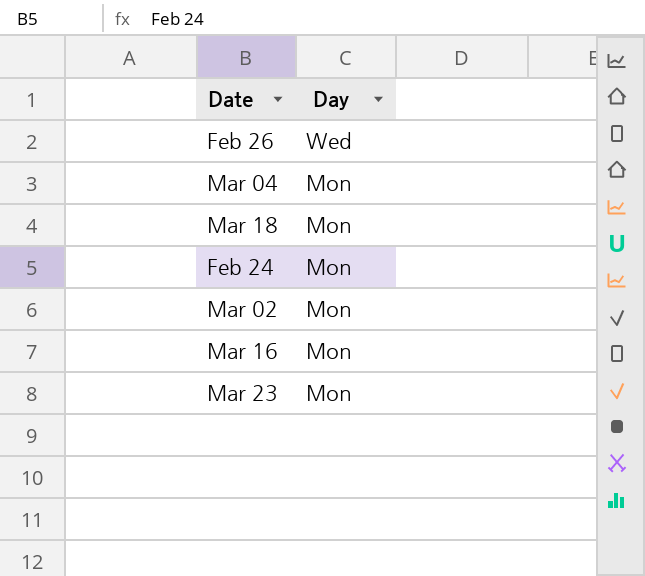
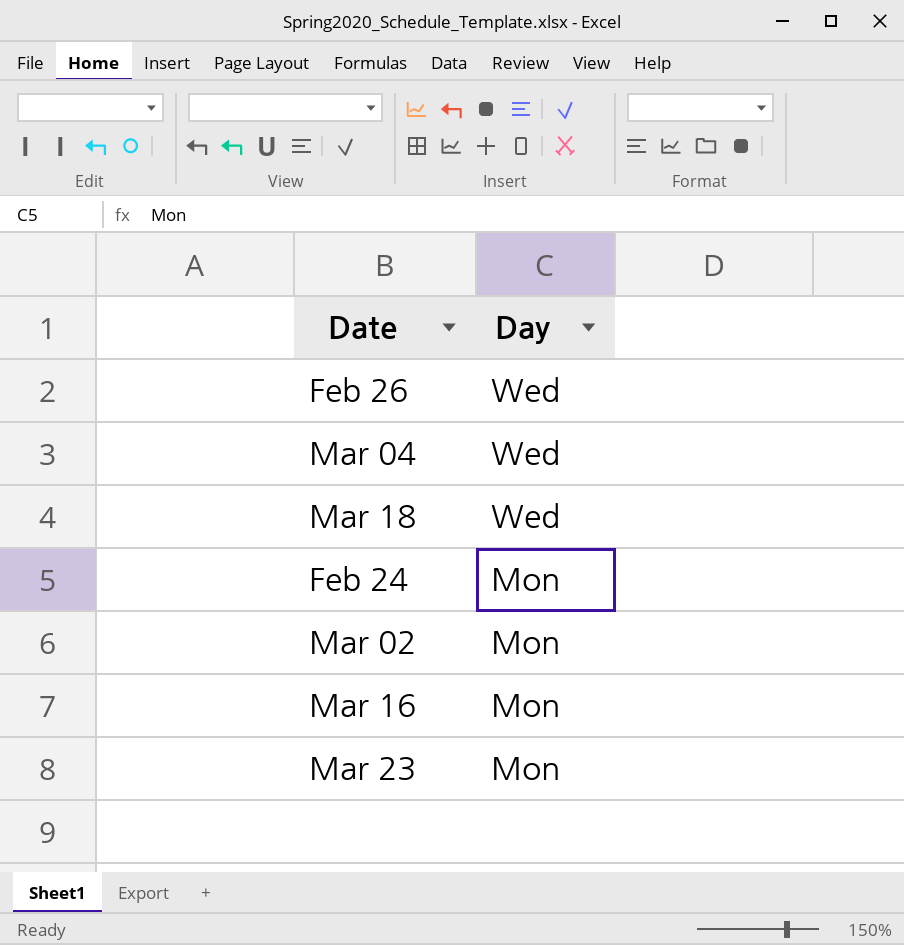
Mar 04 | Day: Mon -> Wed
Mar 18 | Day: Mon -> Wed

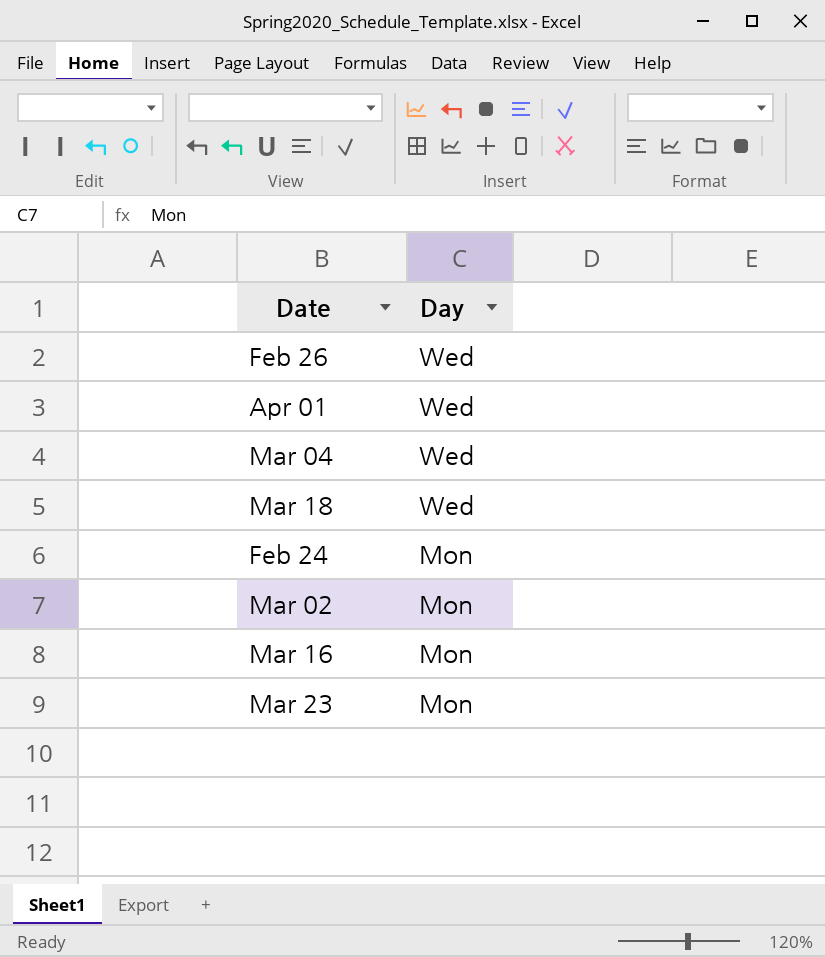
row Apr 01: none -> Wed

